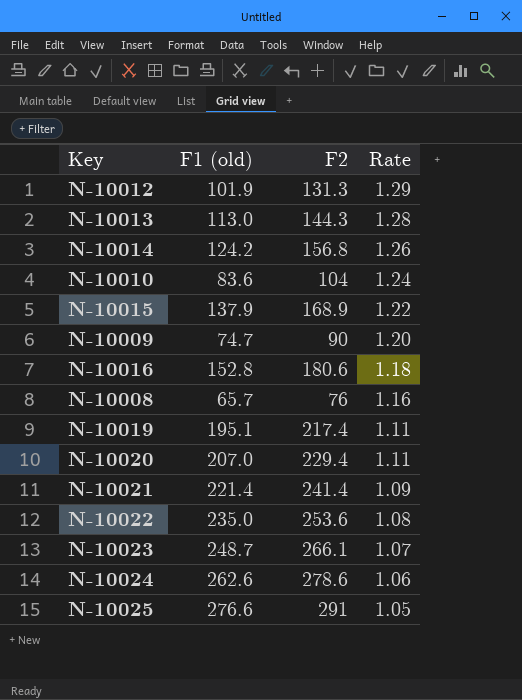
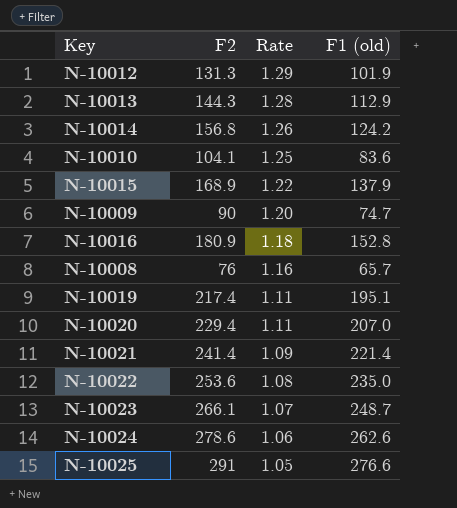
column F1 (old) | position: 2 -> 4
N-10013 | F1 (old): 113.0 -> 112.9
N-10010 | F2: 104 -> 104.1
N-10010 | Rate: 1.24 -> 1.25
N-10016 | F2: 180.6 -> 180.9

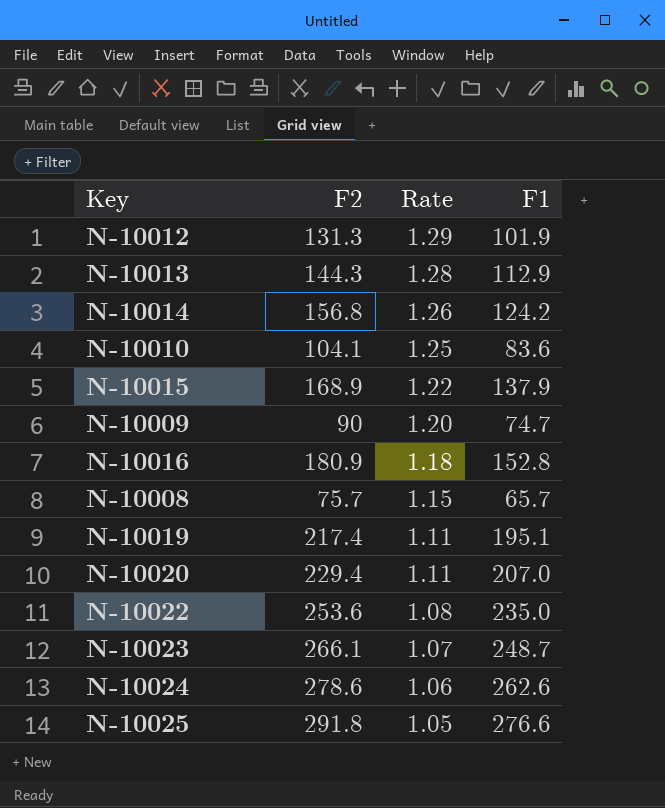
column name: F1 (old) -> F1
row N-10021: 241.4 | 1.09 | 221.4 -> none
N-10008 | F2: 76 -> 75.7
N-10008 | Rate: 1.16 -> 1.15
N-10025 | F2: 291 -> 291.8

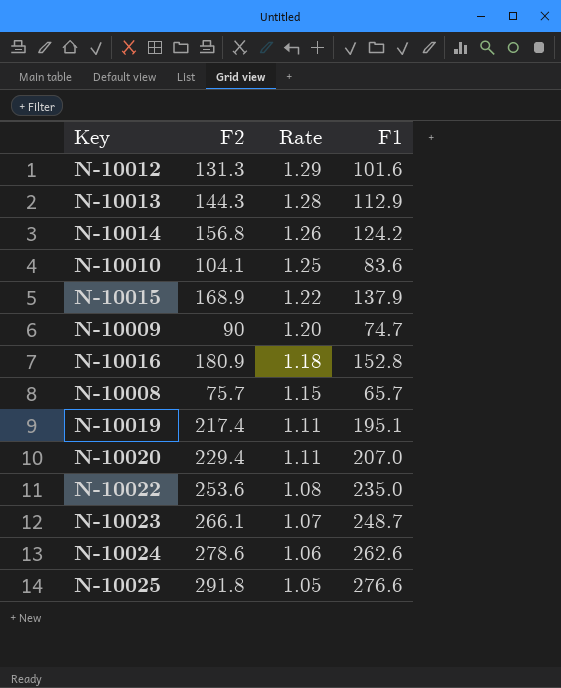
N-10012 | F1: 101.9 -> 101.6

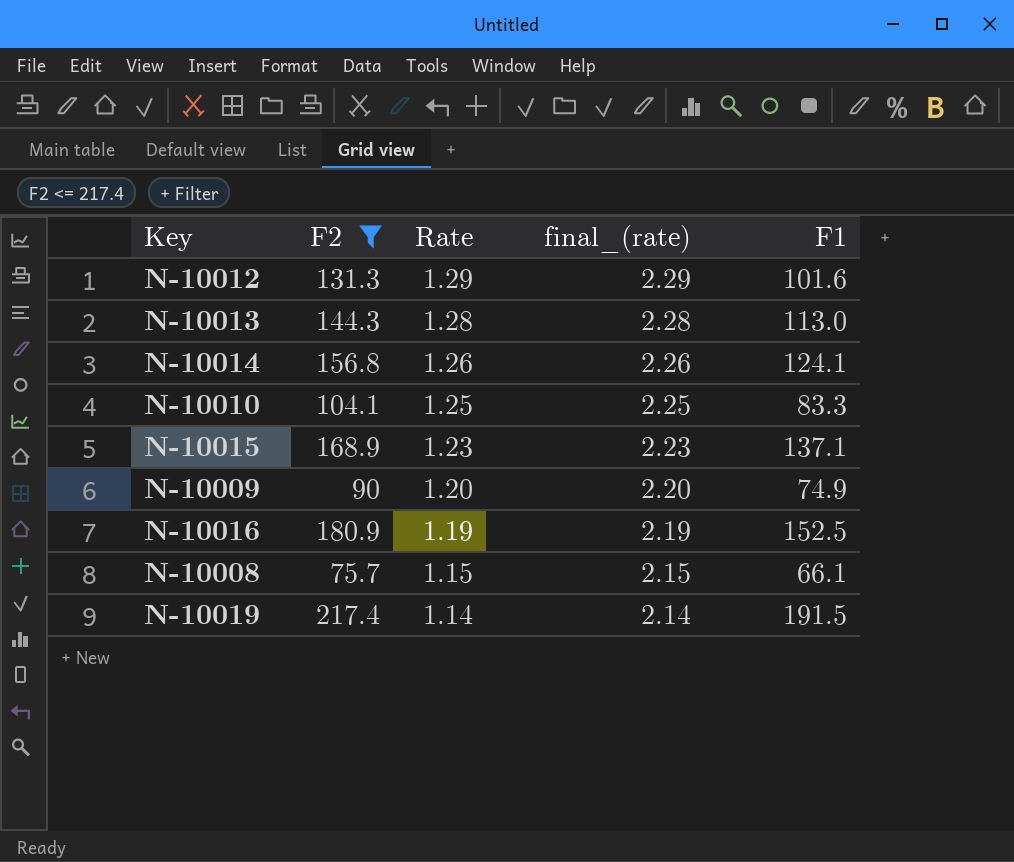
filter: none -> F2 <= 217.4
column final_(rate) | formula: none -> [Rate] + 1
N-10013 | F1: 112.9 -> 113.0
N-10014 | F1: 124.2 -> 124.1
N-10010 | F1: 83.6 -> 83.3
N-10015 | Rate: 1.22 -> 1.23
N-10015 | F1: 137.9 -> 137.1
N-10009 | F1: 74.7 -> 74.9
N-10016 | Rate: 1.18 -> 1.19
N-10016 | F1: 152.8 -> 152.5
N-10008 | F1: 65.7 -> 66.1
N-10019 | Rate: 1.11 -> 1.14
N-10019 | F1: 195.1 -> 191.5

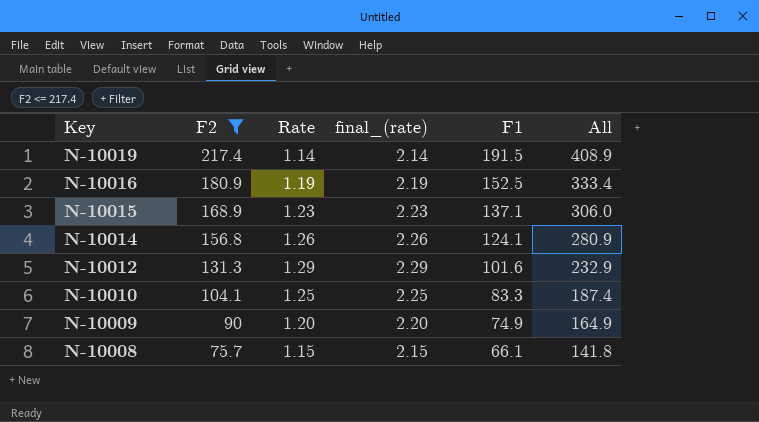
row order: Rate descending -> Key descending
column All | formula: none -> [F2] + [F1]
row N-10013: 144.3 | 1.28 | 2.28 | 113.0 -> none

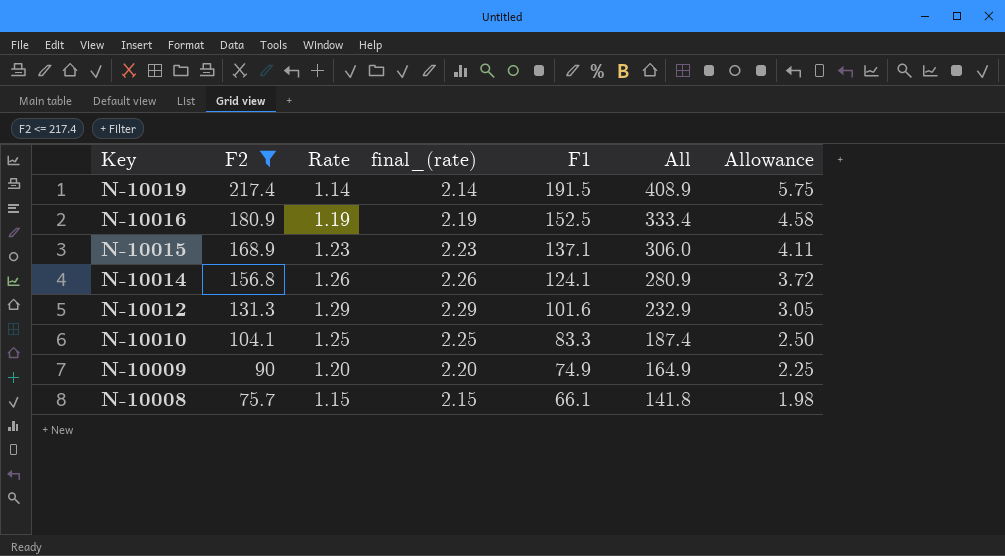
column Allowance | formula: none -> [F1] * 0.03

